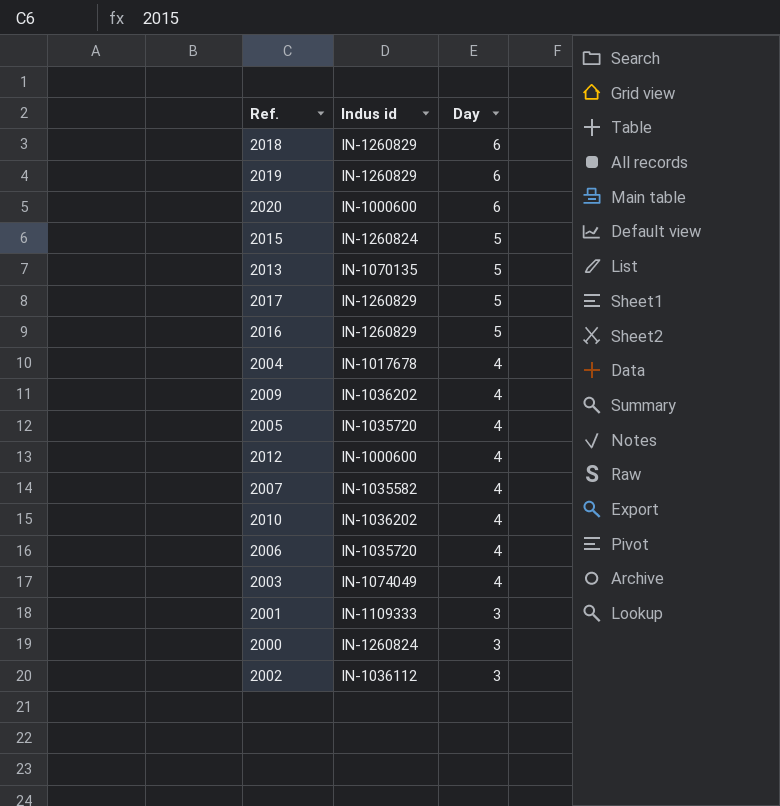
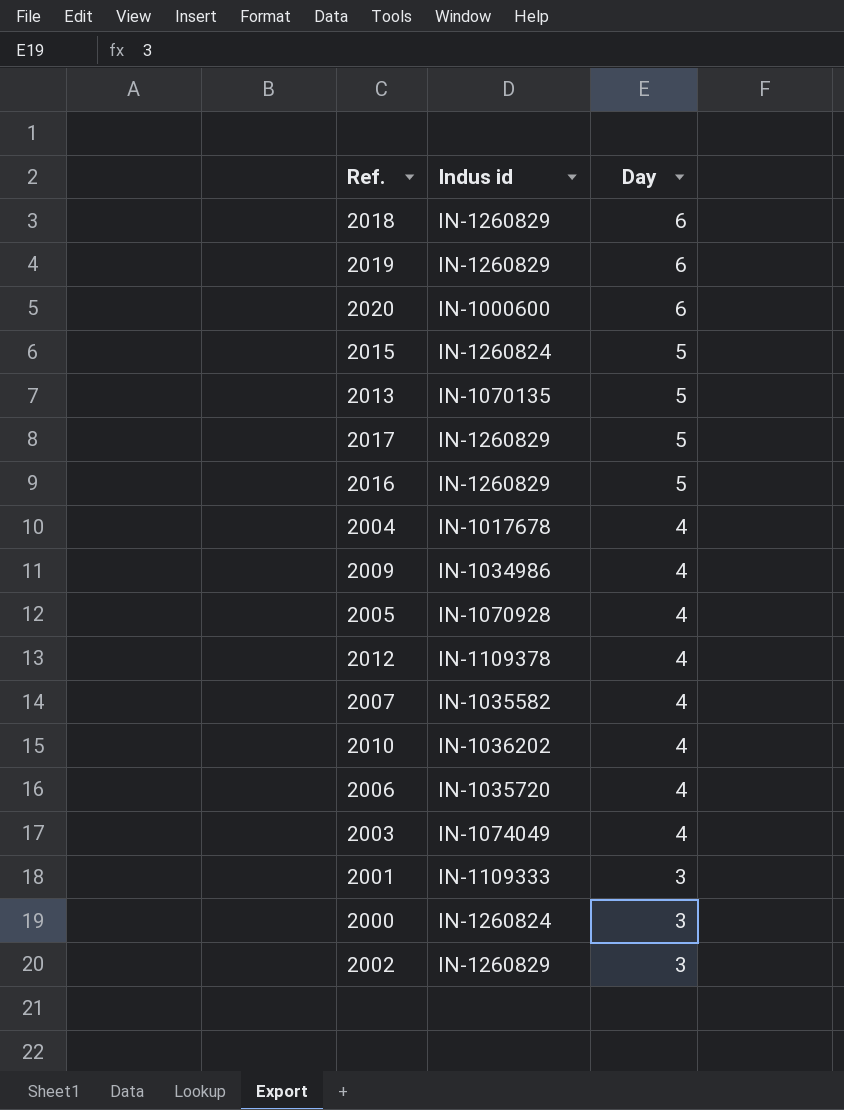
2009 | Indus id: IN-1036202 -> IN-1034986
2005 | Indus id: IN-1035720 -> IN-1070928
2012 | Indus id: IN-1000600 -> IN-1109378
2002 | Indus id: IN-1036112 -> IN-1260829

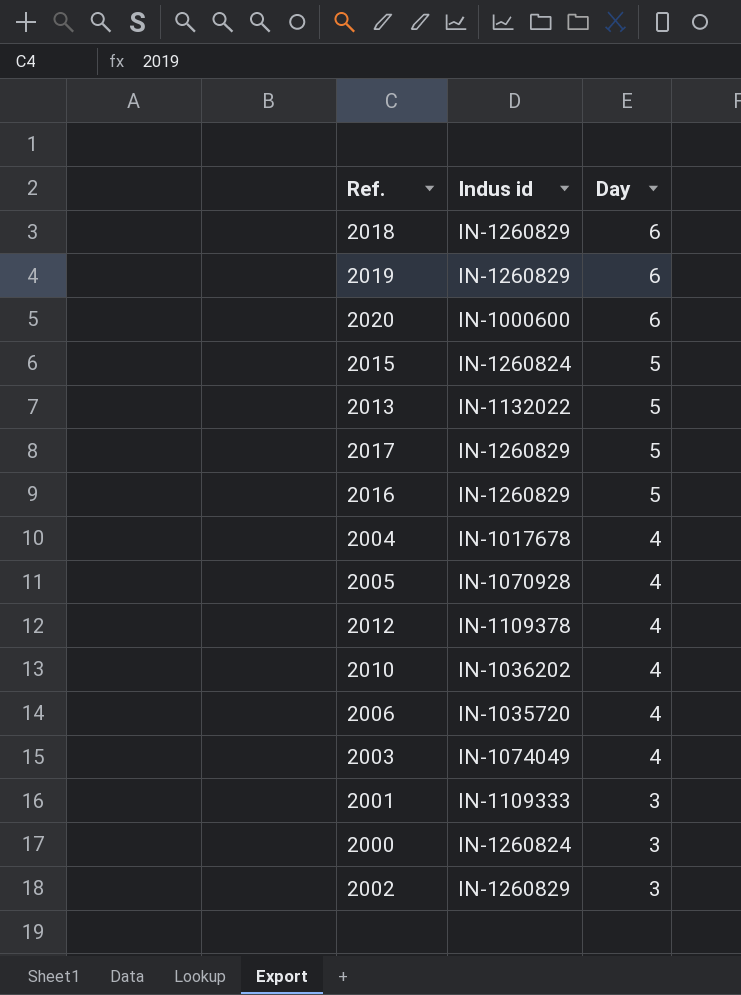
row 2009: IN-1034986 | 4 -> none
row 2007: IN-1035582 | 4 -> none
2013 | Indus id: IN-1070135 -> IN-1132022

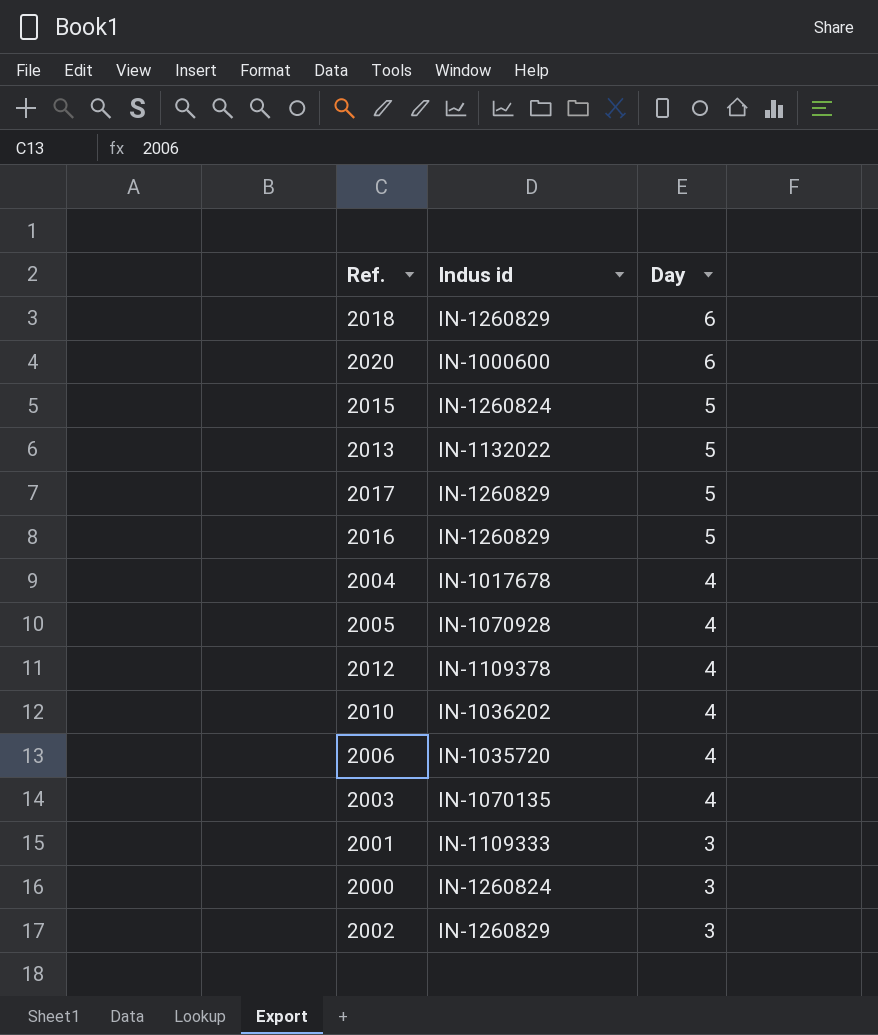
row 2019: IN-1260829 | 6 -> none
2003 | Indus id: IN-1074049 -> IN-1070135

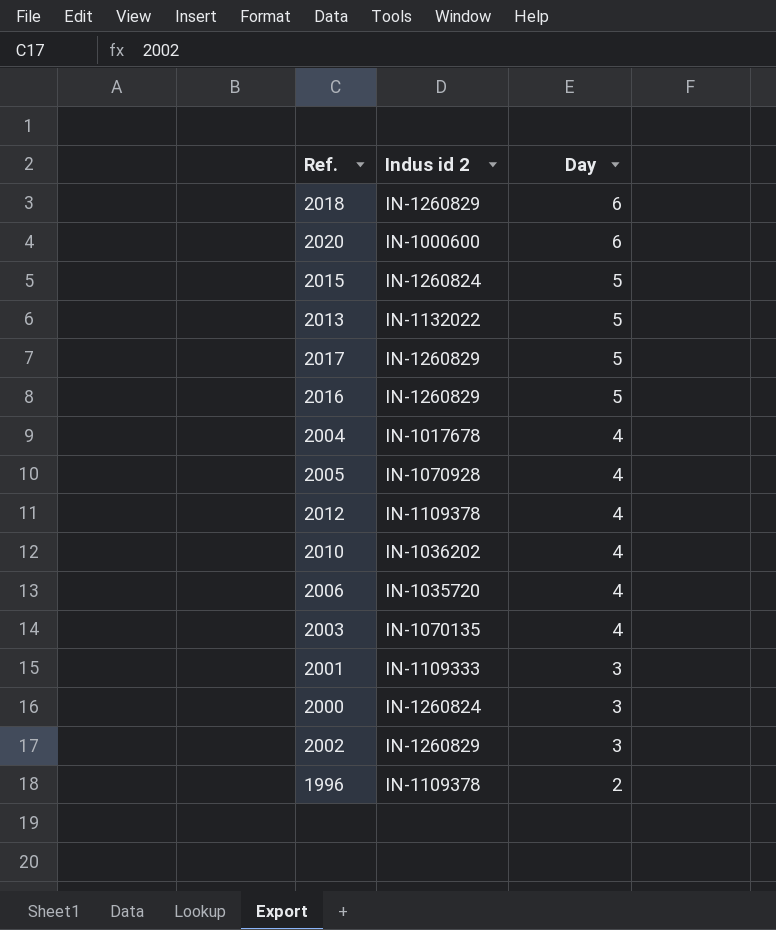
column name: Indus id -> Indus id 2
row 1996: none -> IN-1109378 | 2

